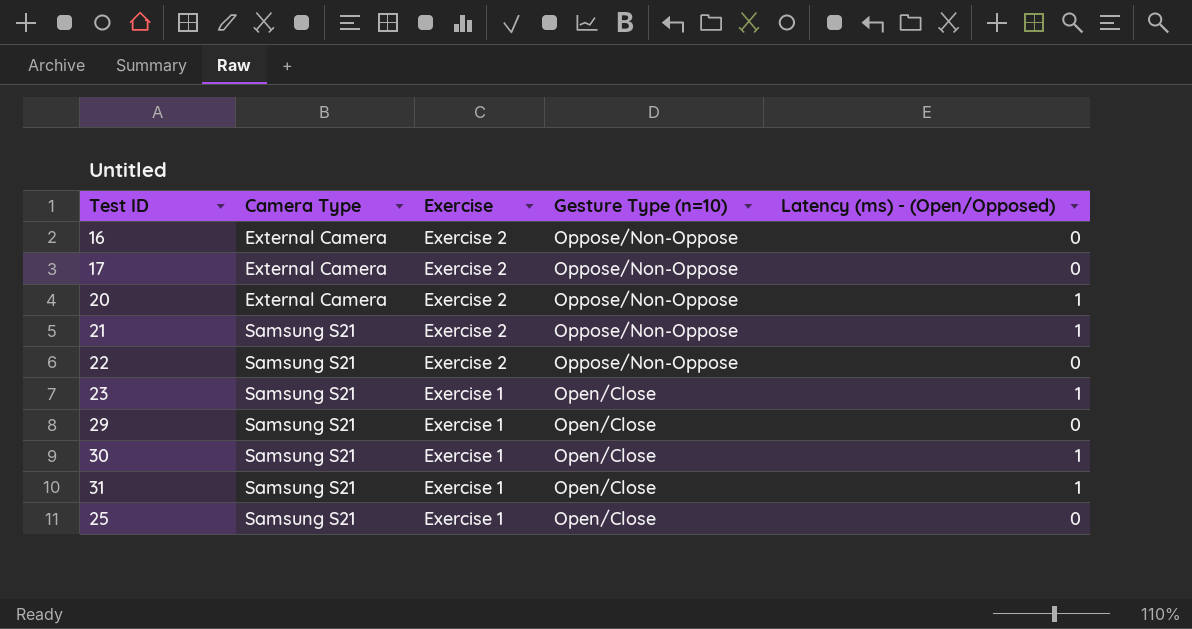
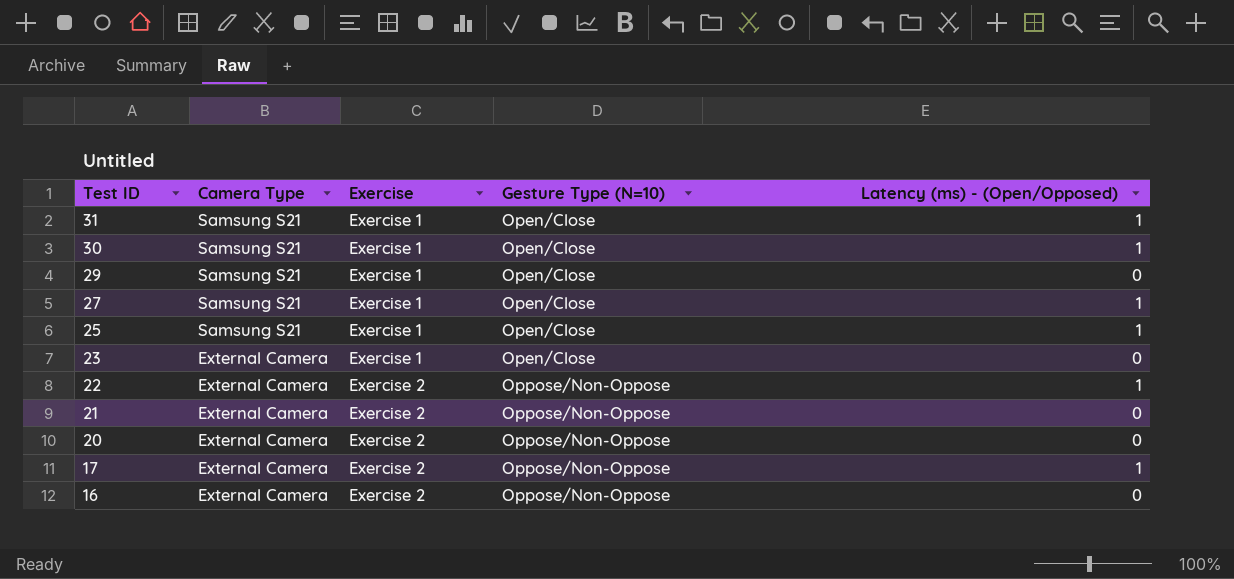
row order: Camera Type ascending -> Test ID descending
column name: Gesture Type (n=10) -> Gesture Type (N=10)
row 27: none -> Samsung S21 | Exercise 1 | Open/Close | 1
25 | Latency (ms) - (Open/Opposed): 0 -> 1
23 | Camera Type: Samsung S21 -> External Camera
23 | Latency (ms) - (Open/Opposed): 1 -> 0
22 | Camera Type: Samsung S21 -> External Camera
22 | Latency (ms) - (Open/Opposed): 0 -> 1
21 | Camera Type: Samsung S21 -> External Camera
21 | Latency (ms) - (Open/Opposed): 1 -> 0
20 | Latency (ms) - (Open/Opposed): 1 -> 0
17 | Latency (ms) - (Open/Opposed): 0 -> 1

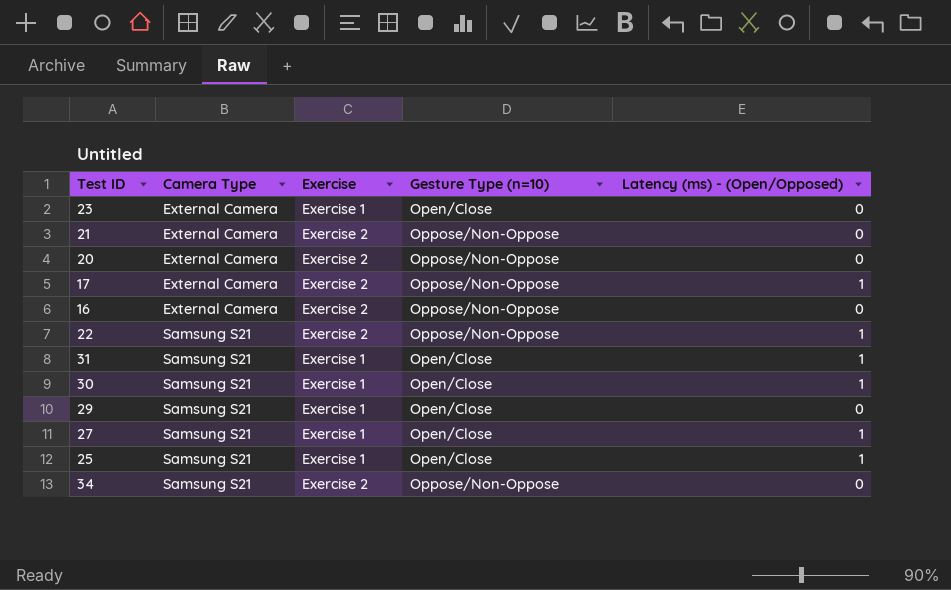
row order: Test ID descending -> Camera Type ascending
column name: Gesture Type (N=10) -> Gesture Type (n=10)
22 | Camera Type: External Camera -> Samsung S21
row 34: none -> Samsung S21 | Exercise 2 | Oppose/Non-Oppose | 0

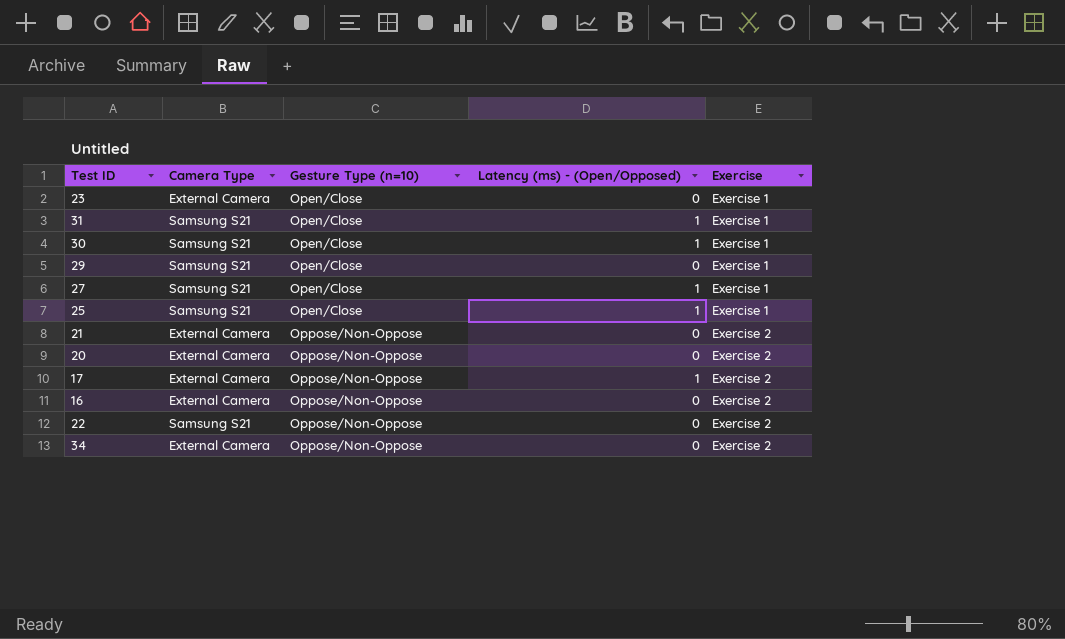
row order: Camera Type ascending -> Gesture Type (n=10) ascending
column Exercise | position: 3 -> 5
22 | Latency (ms) - (Open/Opposed): 1 -> 0
34 | Camera Type: Samsung S21 -> External Camera

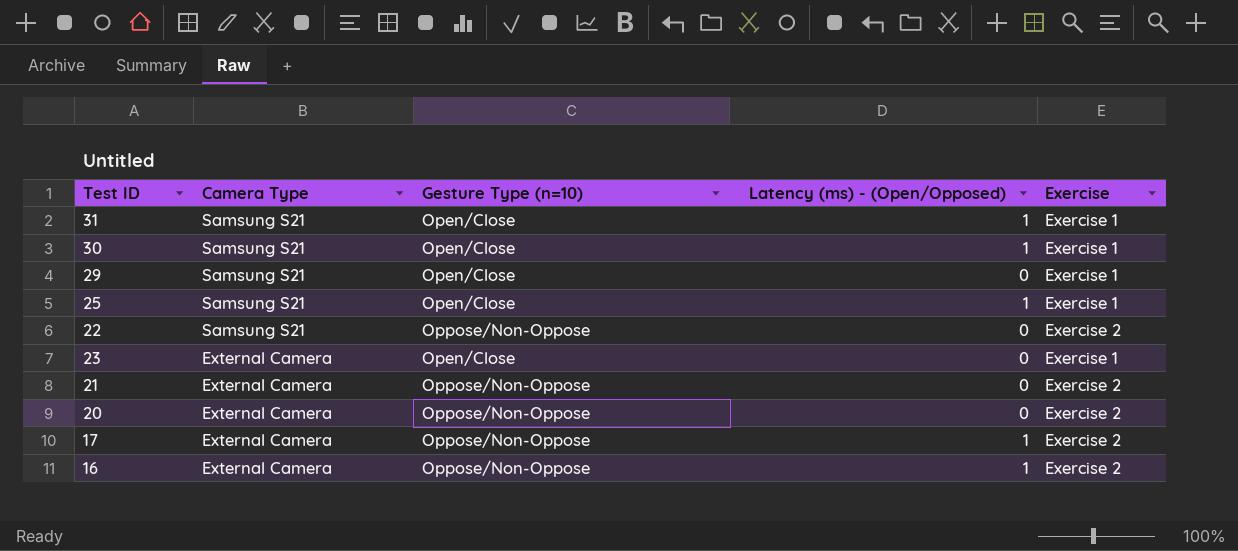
row order: Gesture Type (n=10) ascending -> Camera Type descending
row 27: Samsung S21 | Open/Close | 1 | Exercise 1 -> none
row 34: External Camera | Oppose/Non-Oppose | 0 | Exercise 2 -> none
16 | Latency (ms) - (Open/Opposed): 0 -> 1

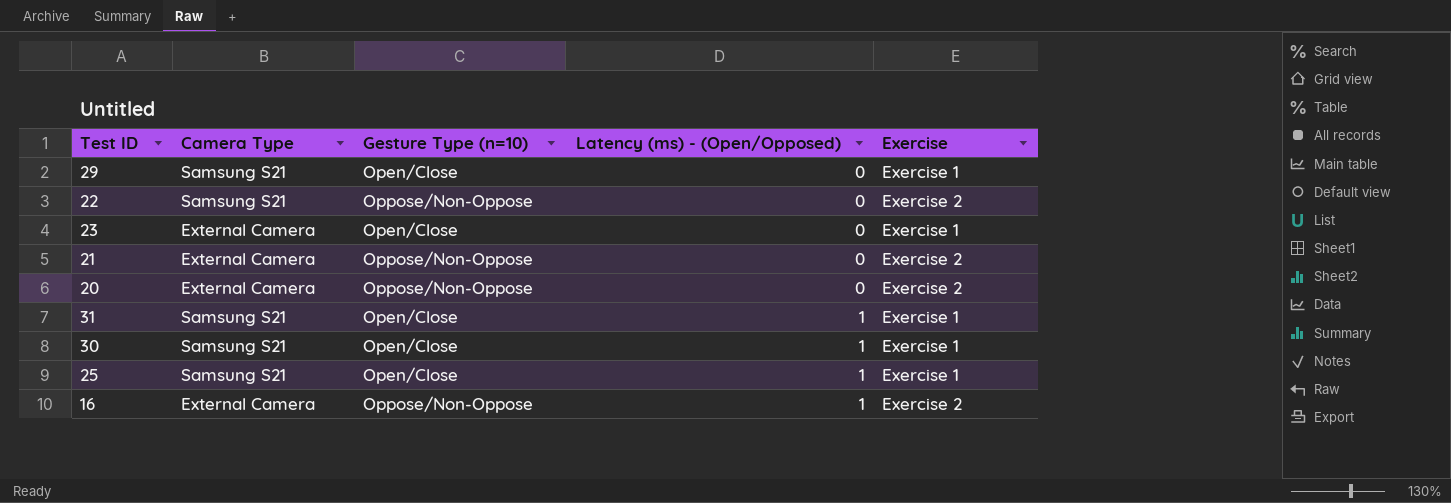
row order: Camera Type descending -> Latency (ms) - (Open/Opposed) ascending
row 17: External Camera | Oppose/Non-Oppose | 1 | Exercise 2 -> none

